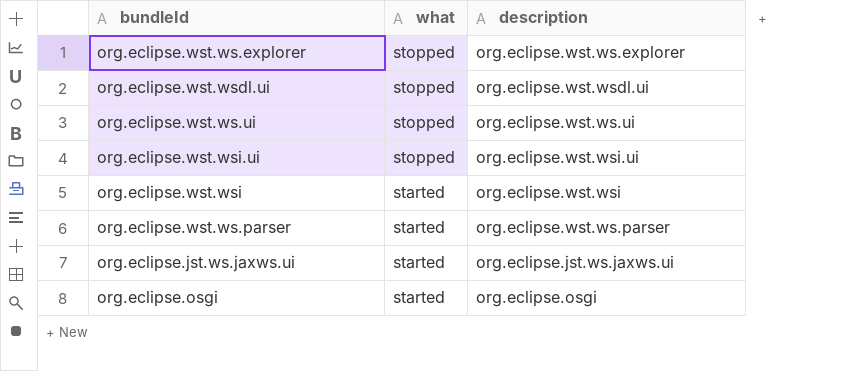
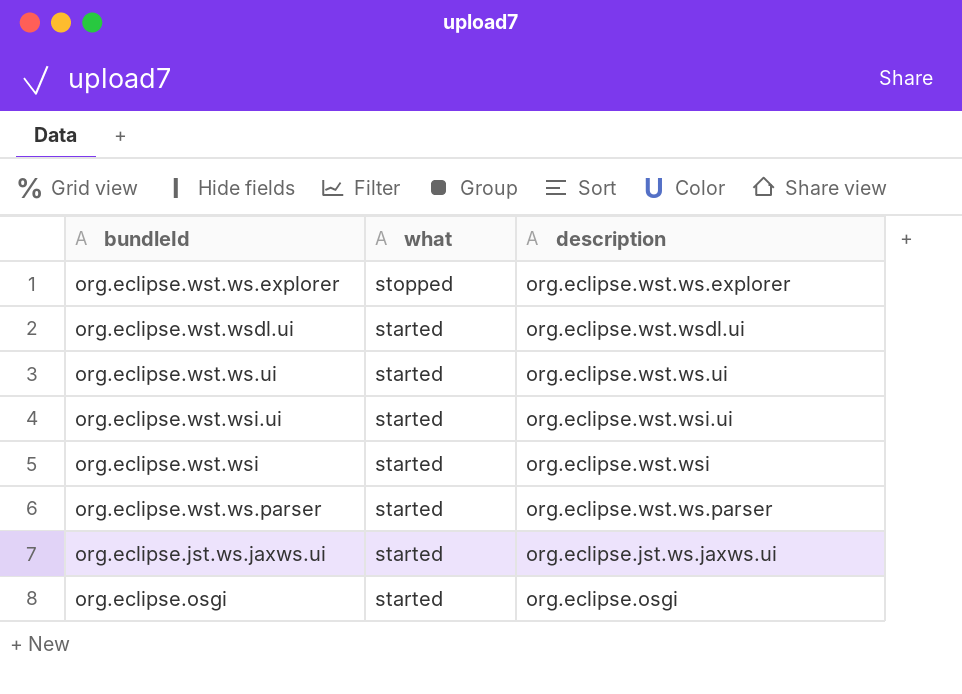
org.eclipse.wst.wsdl.ui | what: stopped -> started
org.eclipse.wst.ws.ui | what: stopped -> started
org.eclipse.wst.wsi.ui | what: stopped -> started

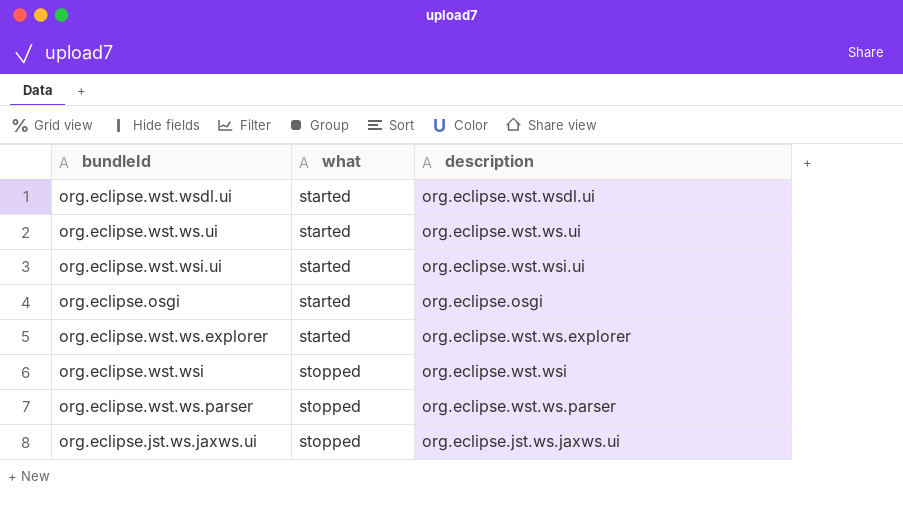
row order: what descending -> what ascending
org.eclipse.wst.ws.explorer | what: stopped -> started
org.eclipse.wst.wsi | what: started -> stopped
org.eclipse.wst.ws.parser | what: started -> stopped
org.eclipse.jst.ws.jaxws.ui | what: started -> stopped

